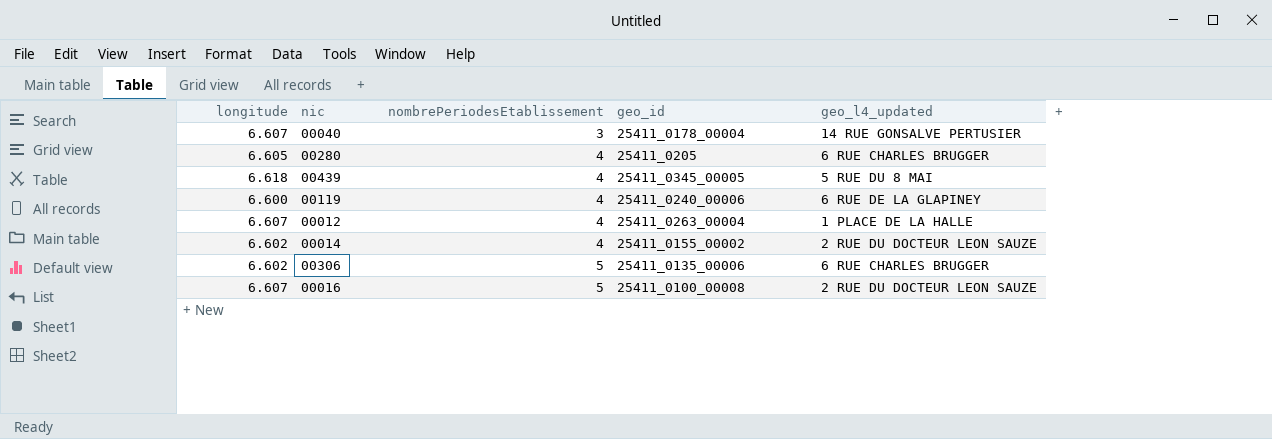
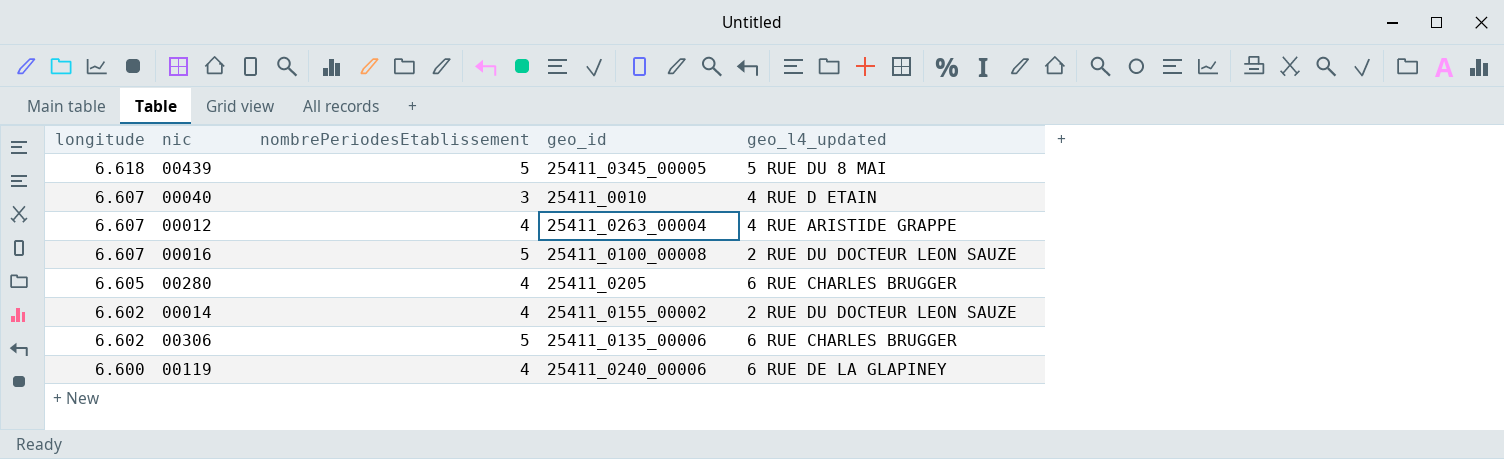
row order: nombrePeriodesEtablissement ascending -> longitude descending
00439 | nombrePeriodesEtablissement: 4 -> 5
00040 | geo_id: 25411_0178_00004 -> 25411_0010
00040 | geo_l4_updated: 14 RUE GONSALVE PERTUSIER -> 4 RUE D ETAIN
00012 | geo_l4_updated: 1 PLACE DE LA HALLE -> 4 RUE ARISTIDE GRAPPE

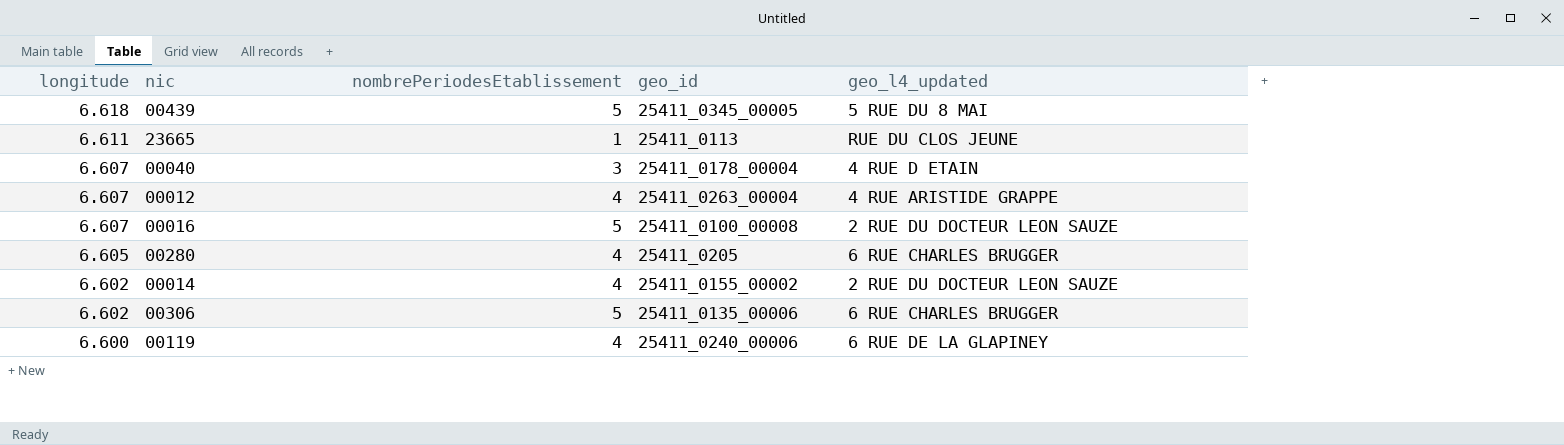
row 23665: none -> 6.611 | 1 | 25411_0113 | RUE DU CLOS JEUNE
00040 | geo_id: 25411_0010 -> 25411_0178_00004

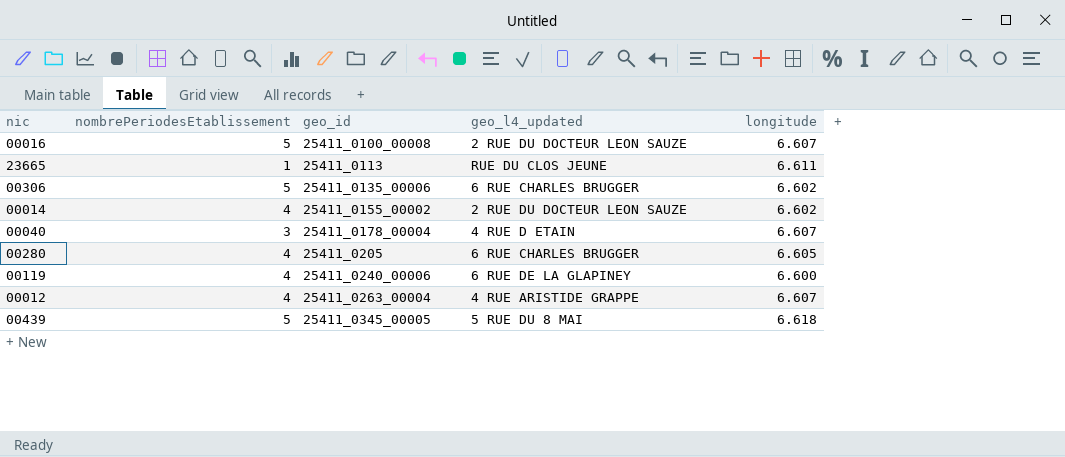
row order: longitude descending -> geo_id ascending
column longitude | position: 1 -> 5

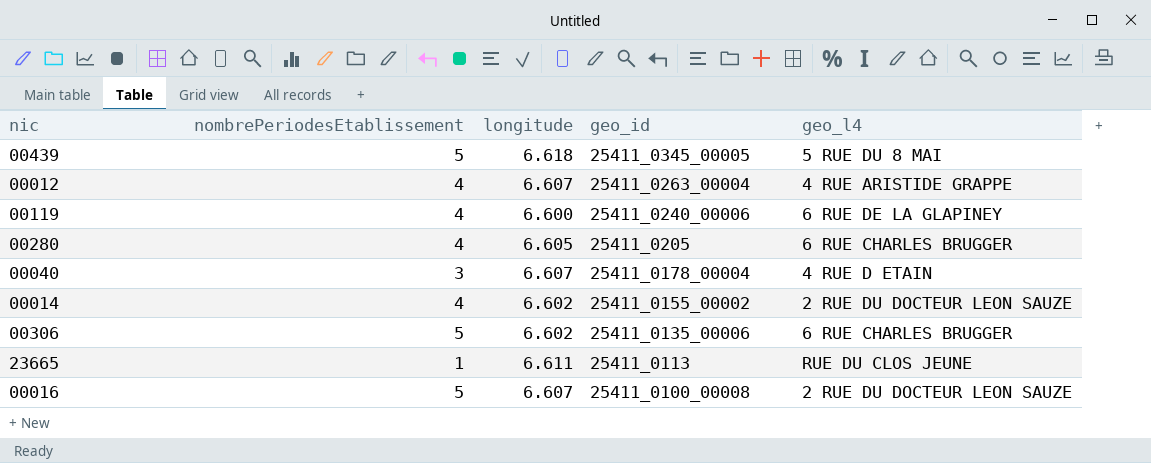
row order: geo_id ascending -> geo_id descending
column longitude | position: 5 -> 3
column name: geo_l4_updated -> geo_l4

